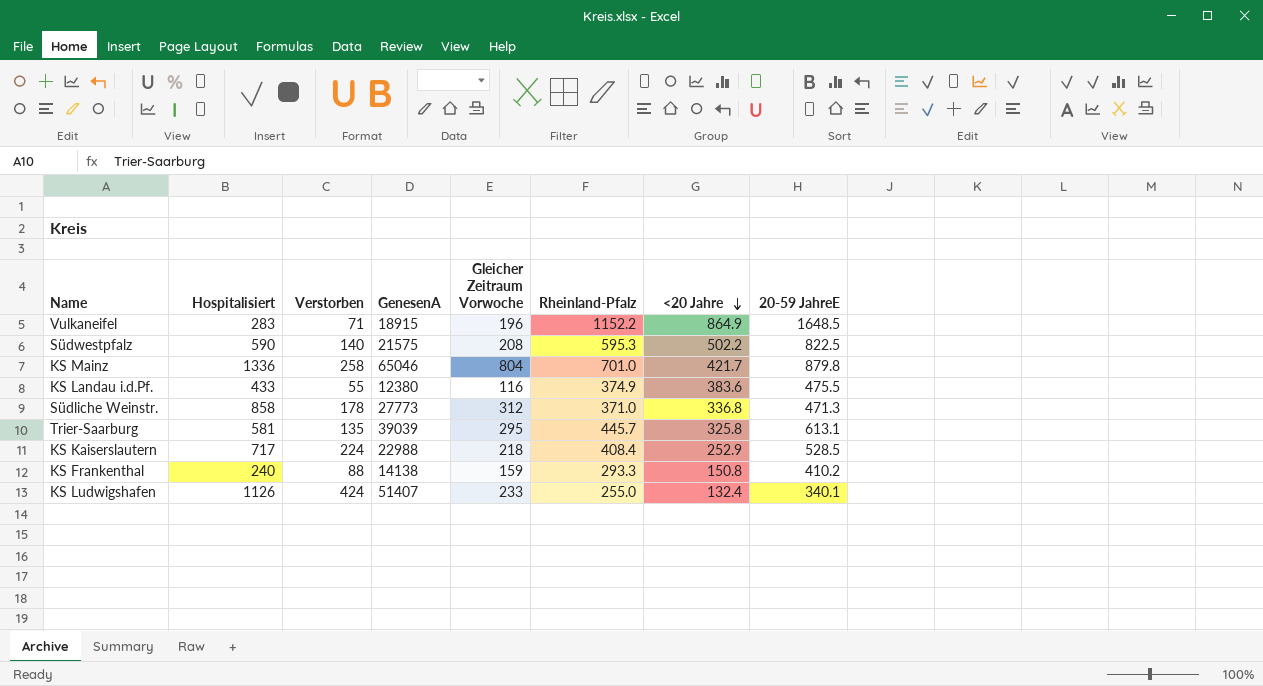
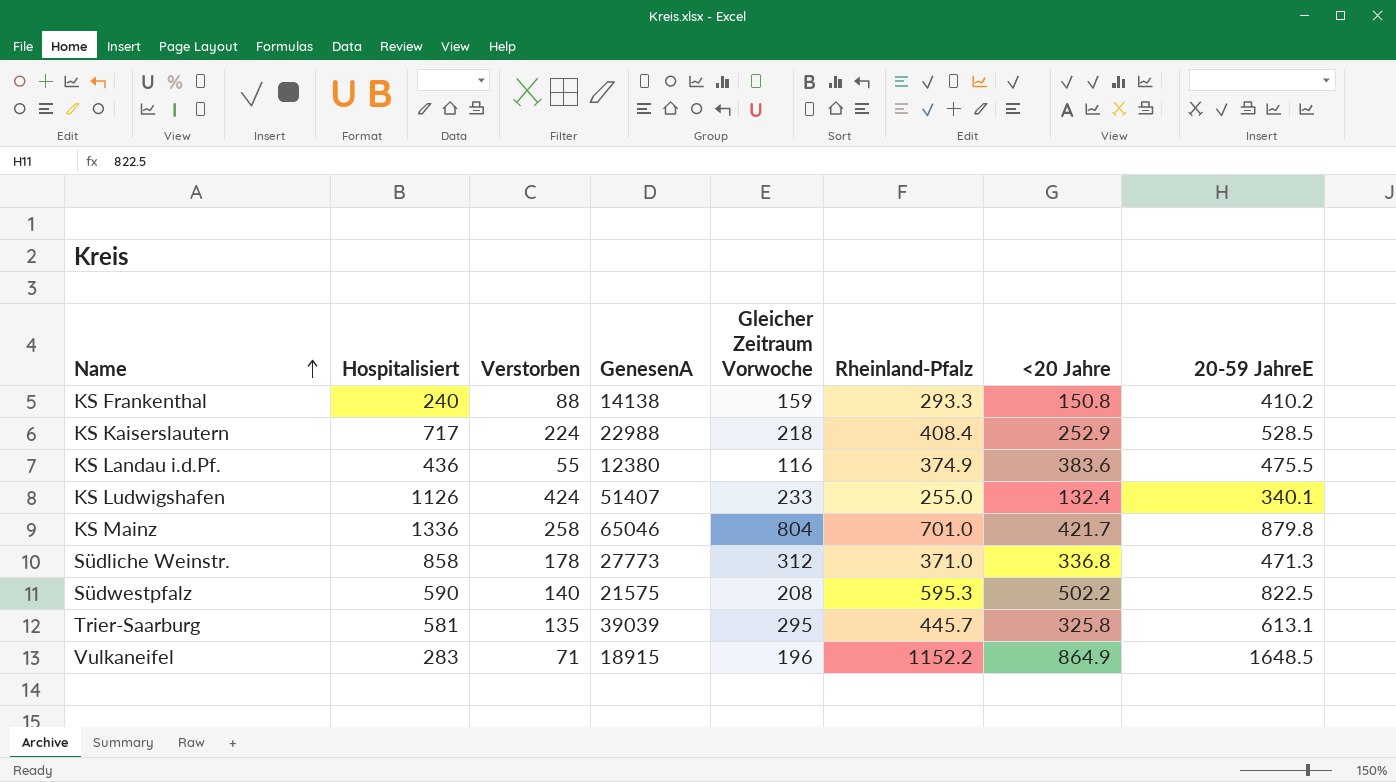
row order: <20 Jahre descending -> Name ascending
KS Landau i.d.Pf. | Hospitalisiert: 433 -> 436

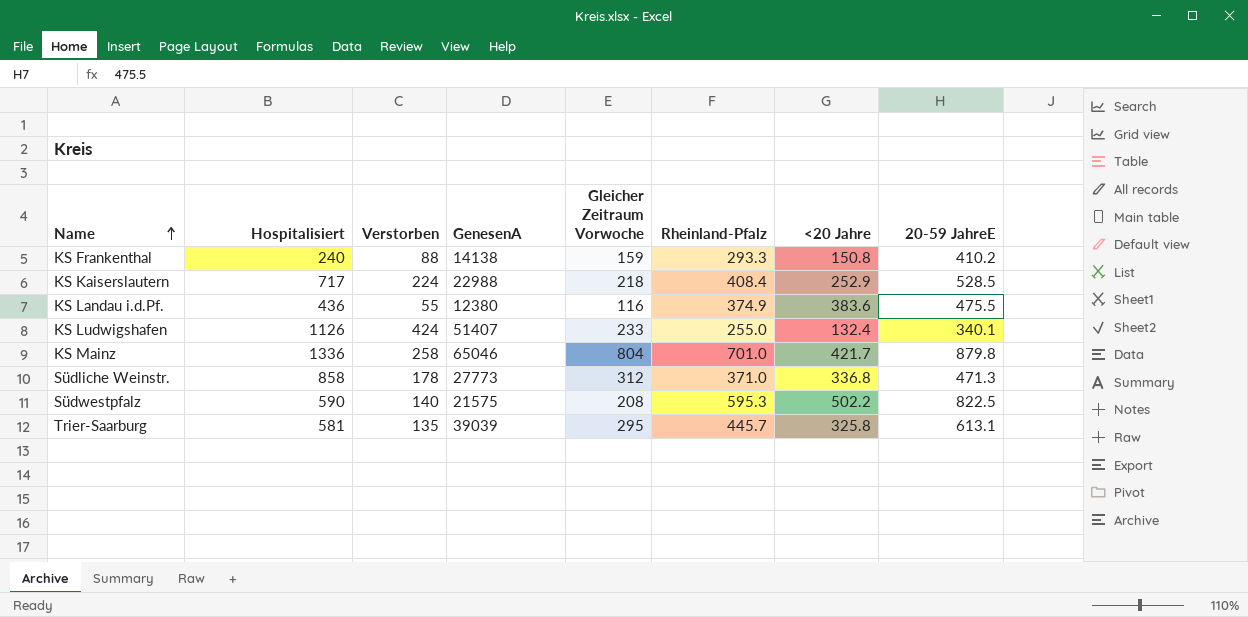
row Vulkaneifel: 283 | 71 | 18915 | 196 | 1152.2 | 864.9 | 1648.5 -> none

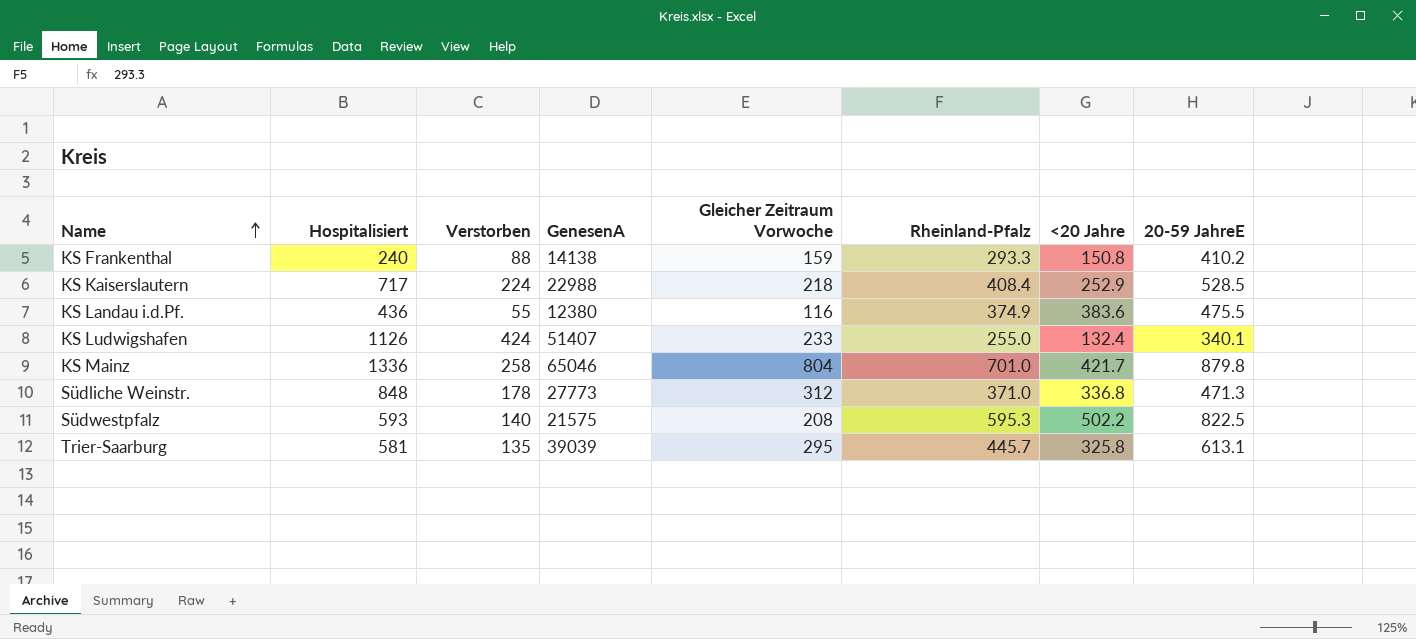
Südliche Weinstr. | Hospitalisiert: 858 -> 848
Südwestpfalz | Hospitalisiert: 590 -> 593

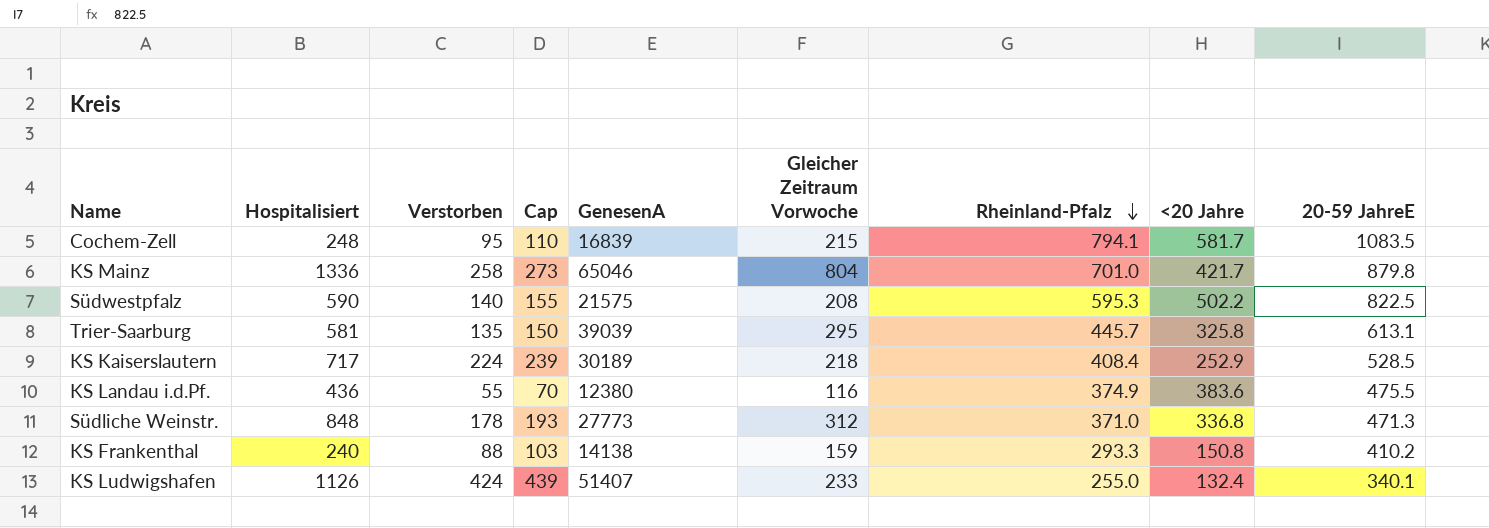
row order: Name ascending -> Rheinland-Pfalz descending
column Cap | formula: none -> [Verstorben] + 15
row Cochem-Zell: none -> 248 | 95 | 110 | 16839 | 215 | 794.1 | 581.7 | 1083.5
Südwestpfalz | Hospitalisiert: 593 -> 590
KS Kaiserslautern | GenesenA: 22988 -> 30189

